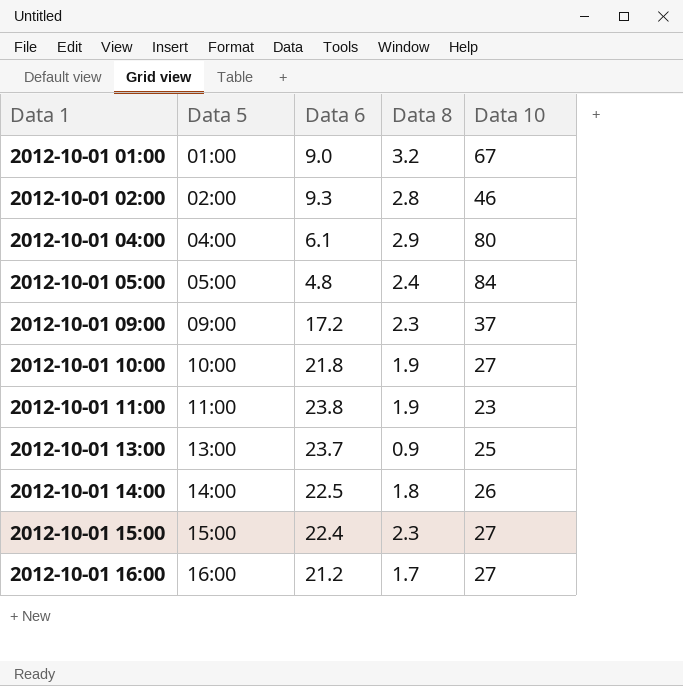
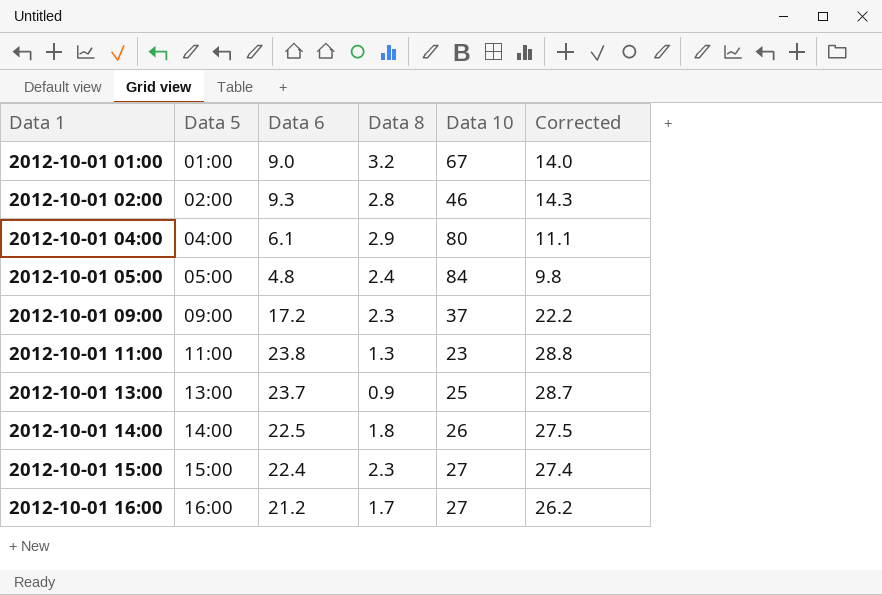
column Corrected | formula: none -> [Data 6] + 5
row 2012-10-01 10:00: 10:00 | 21.8 | 1.9 | 27 -> none
2012-10-01 11:00 | Data 8: 1.9 -> 1.3

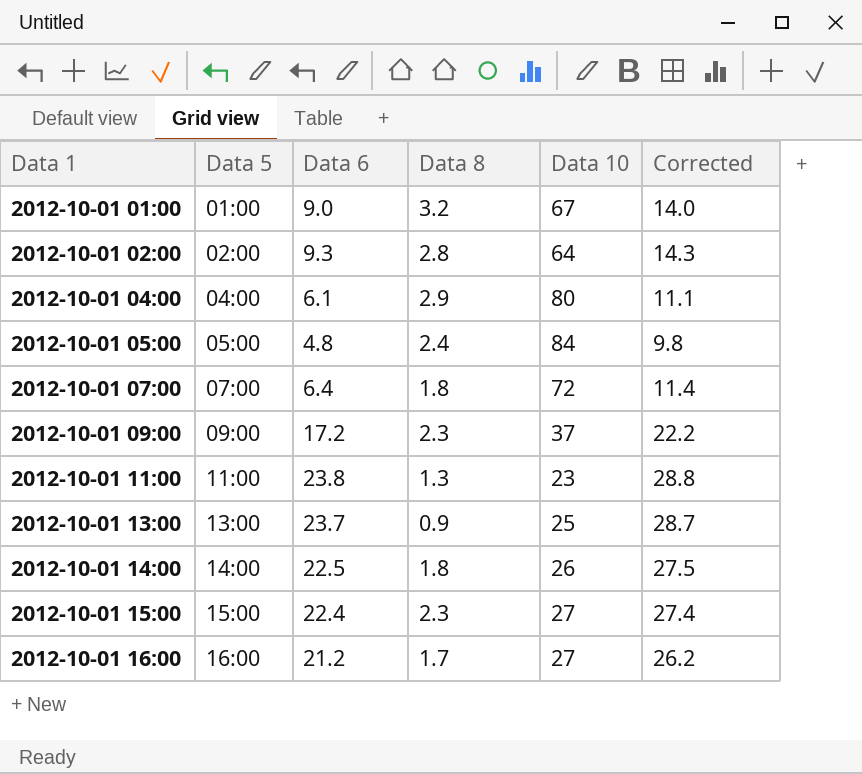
2012-10-01 02:00 | Data 10: 46 -> 64
row 2012-10-01 07:00: none -> 07:00 | 6.4 | 1.8 | 72 | 11.4

